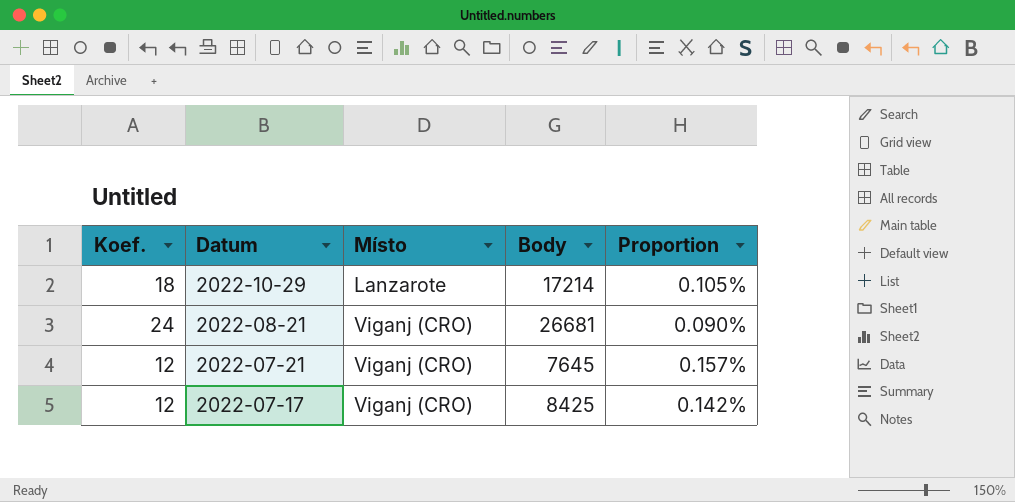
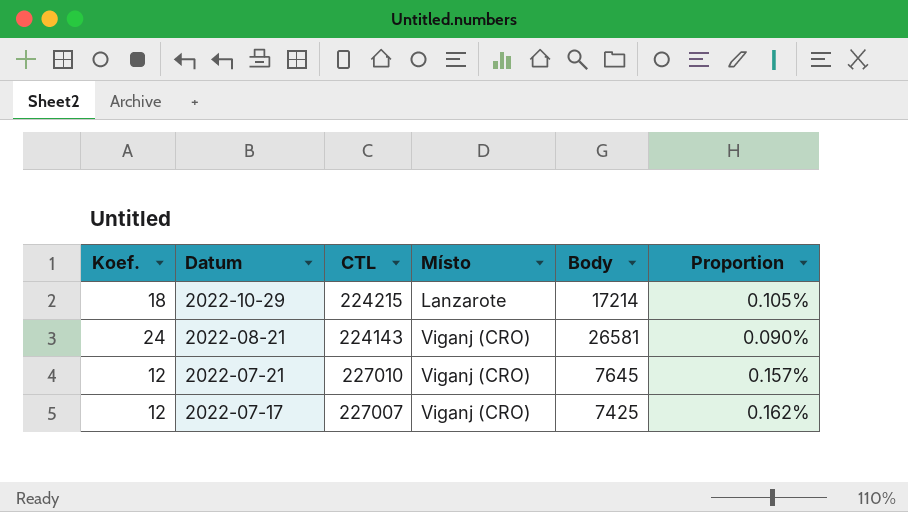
column CTL | position: none -> 3
2022-08-21 | Body: 26681 -> 26581
2022-07-17 | Body: 8425 -> 7425
2022-07-17 | Proportion: 0.142% -> 0.162%

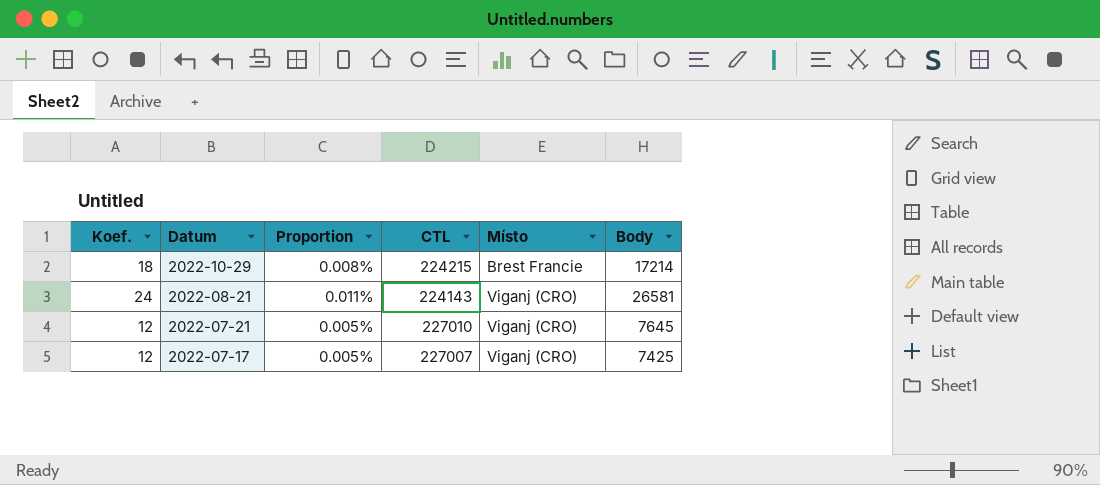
column Proportion | formula: [Koef.] / [Body] -> [Koef.] / [CTL]
column Proportion | position: 6 -> 3
2022-10-29 | Místo: Lanzarote -> Brest Francie

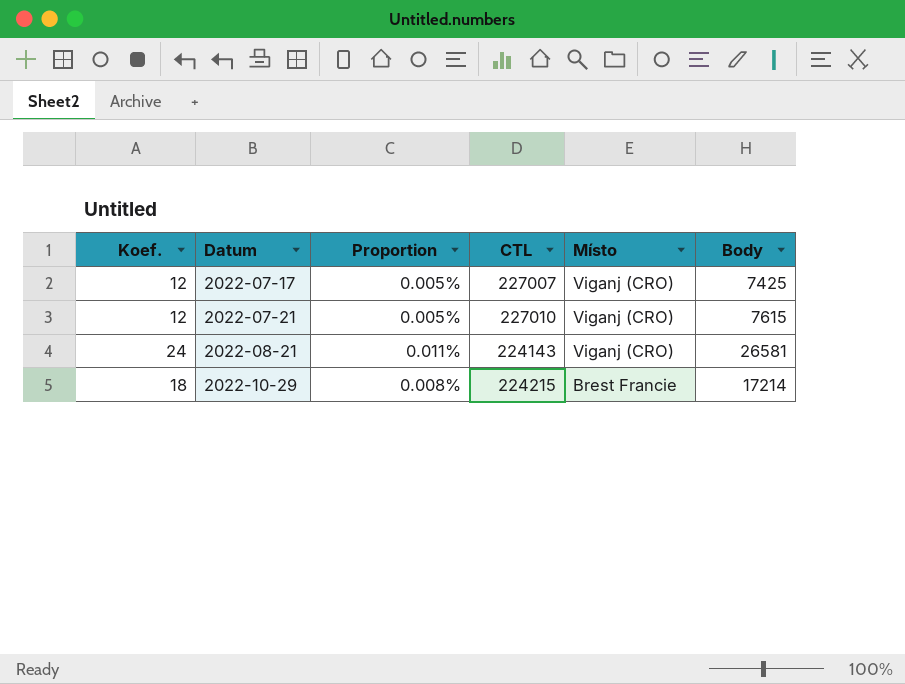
row order: Datum descending -> Datum ascending
2022-07-21 | Body: 7645 -> 7615

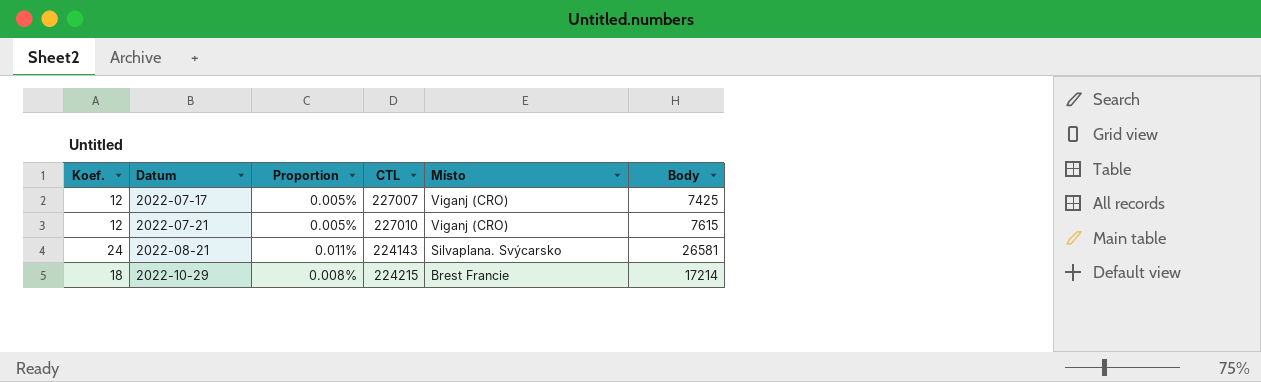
2022-08-21 | Místo: Viganj (CRO) -> Silvaplana. Svýcarsko

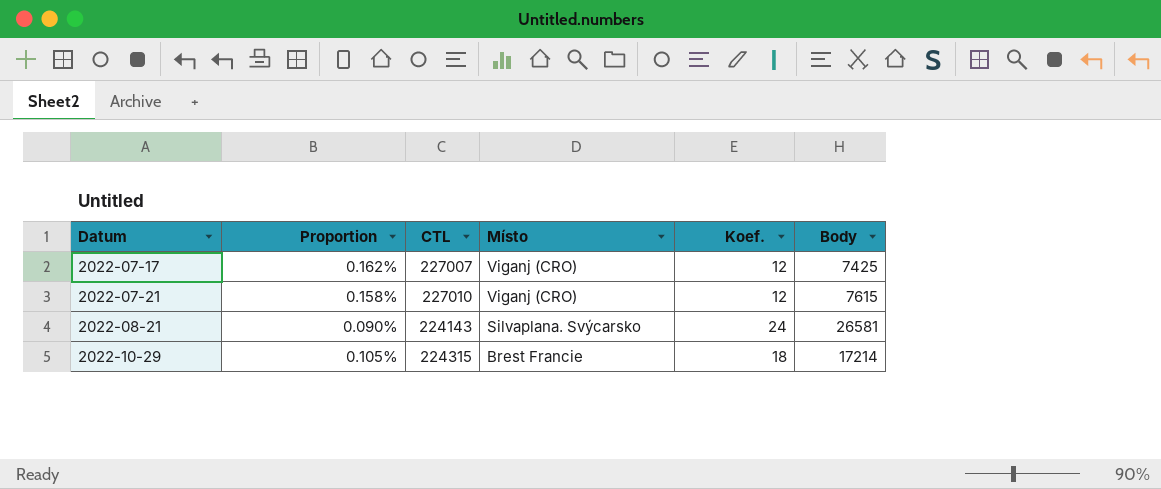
column Proportion | formula: [Koef.] / [CTL] -> [Koef.] / [Body]
column Koef. | position: 1 -> 5
2022-10-29 | CTL: 224215 -> 224315

